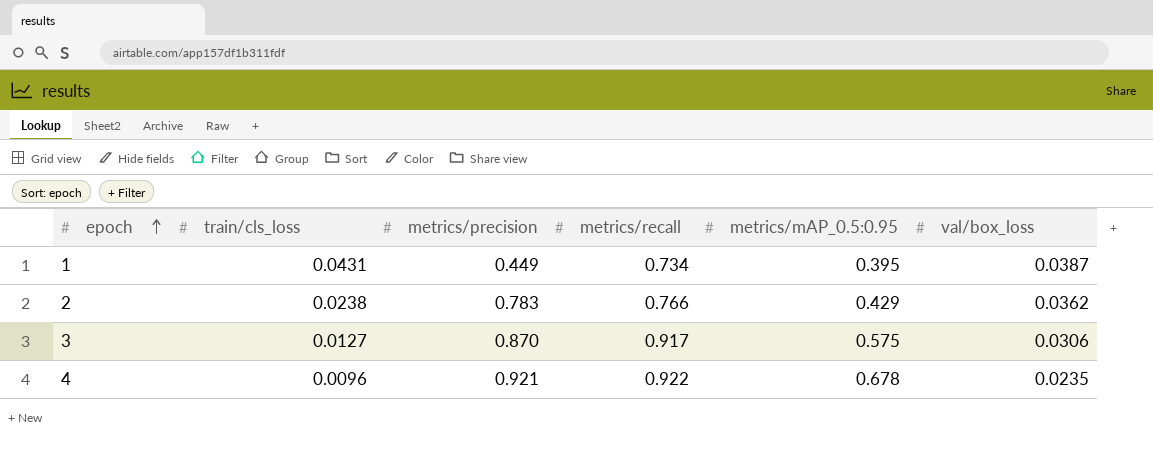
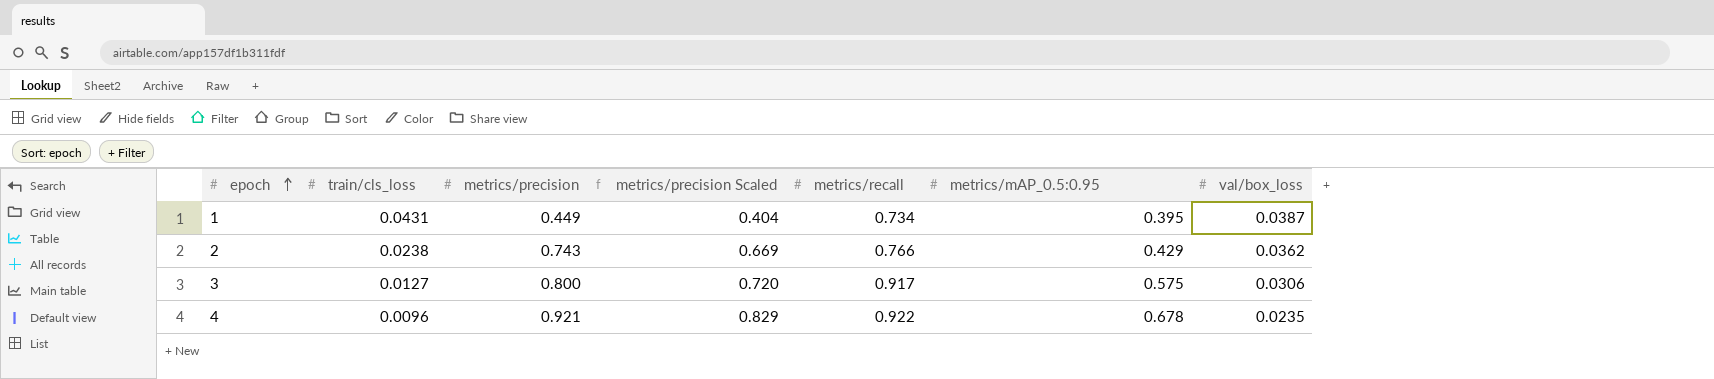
column metrics/precision Scaled | formula: none -> [metrics/precision] * 0.9
2 | metrics/precision: 0.783 -> 0.743
3 | metrics/precision: 0.870 -> 0.800

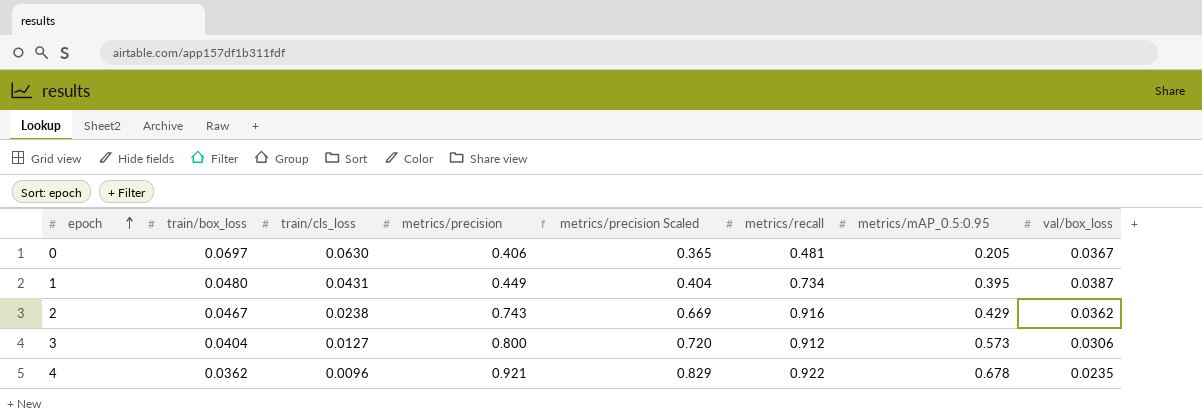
column train/box_loss | position: none -> 2
row 0: none -> 0.0697 | 0.0630 | 0.406 | 0.365 | 0.481 | 0.205 | 0.0367
2 | metrics/recall: 0.766 -> 0.916
3 | metrics/recall: 0.917 -> 0.912
3 | metrics/mAP_0.5:0.95: 0.575 -> 0.573

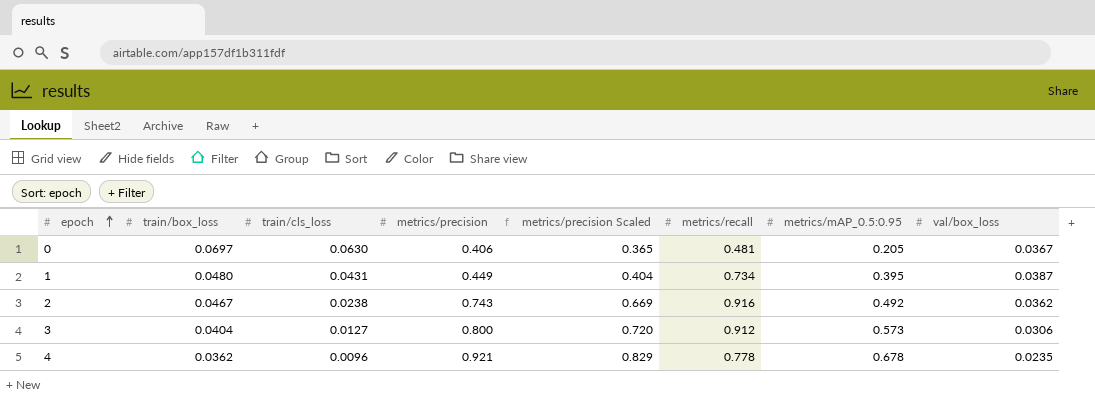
2 | metrics/mAP_0.5:0.95: 0.429 -> 0.492
4 | metrics/recall: 0.922 -> 0.778

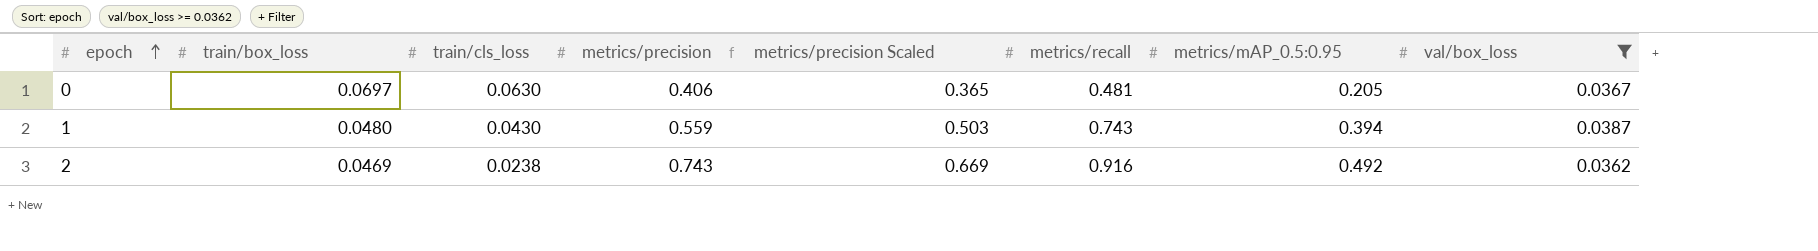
filter: none -> val/box_loss >= 0.0362
1 | train/cls_loss: 0.0431 -> 0.0430
1 | metrics/precision: 0.449 -> 0.559
1 | metrics/precision Scaled: 0.404 -> 0.503
1 | metrics/recall: 0.734 -> 0.743
1 | metrics/mAP_0.5:0.95: 0.395 -> 0.394
2 | train/box_loss: 0.0467 -> 0.0469

